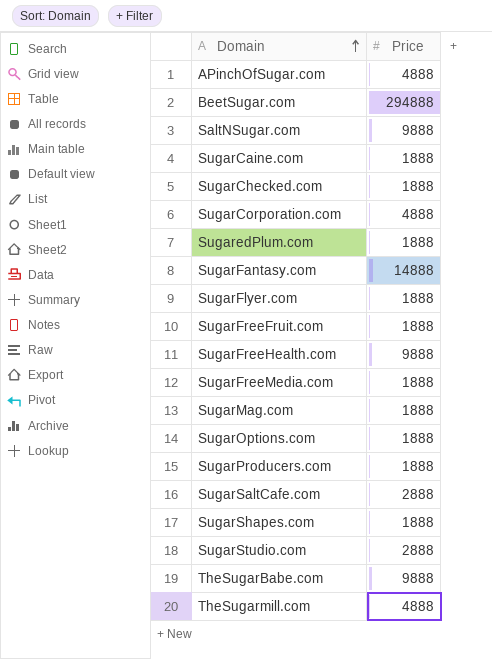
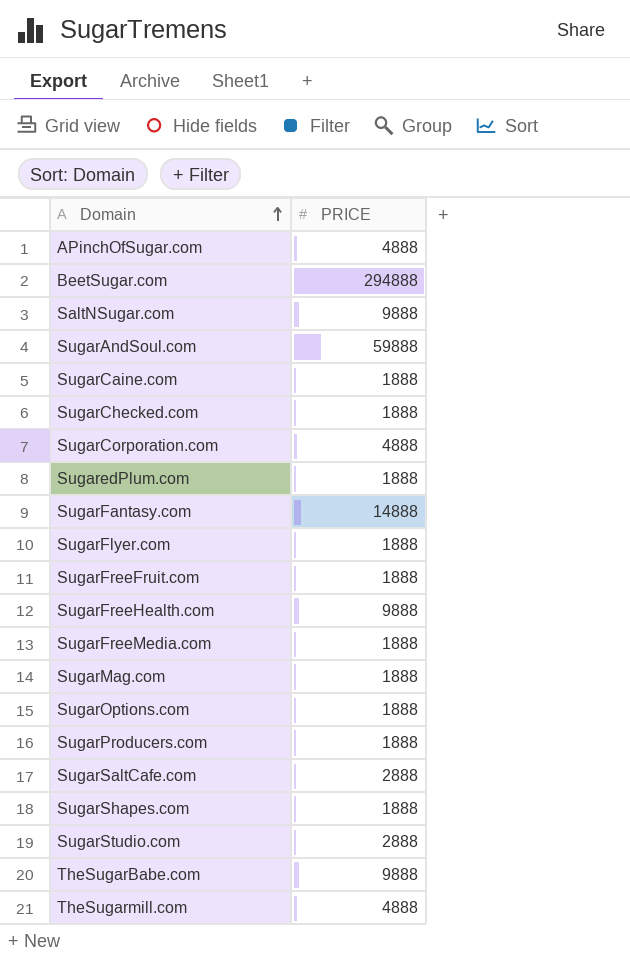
column name: Price -> PRICE
row SugarAndSoul.com: none -> 59888

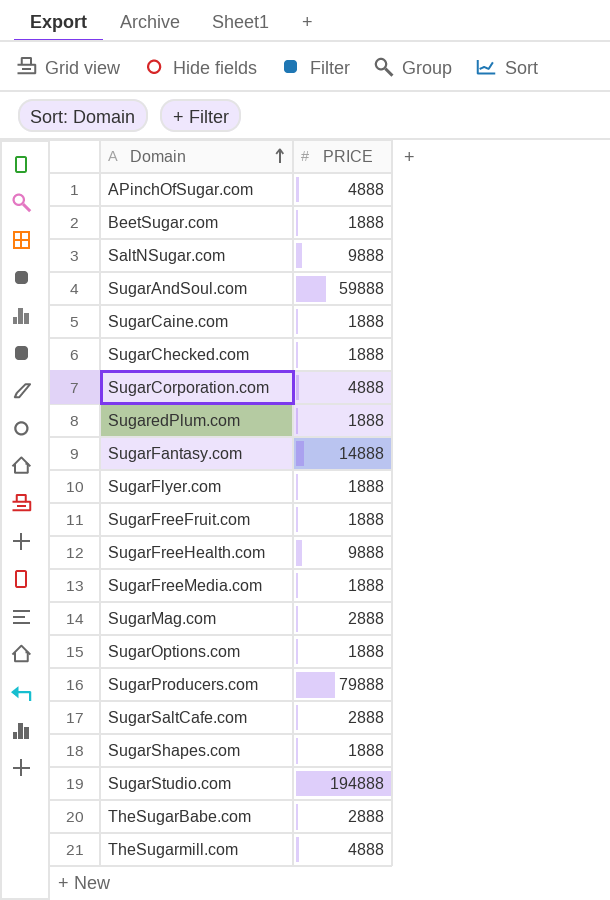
BeetSugar.com | PRICE: 294888 -> 1888
SugarMag.com | PRICE: 1888 -> 2888
SugarProducers.com | PRICE: 1888 -> 79888
SugarStudio.com | PRICE: 2888 -> 194888
TheSugarBabe.com | PRICE: 9888 -> 2888

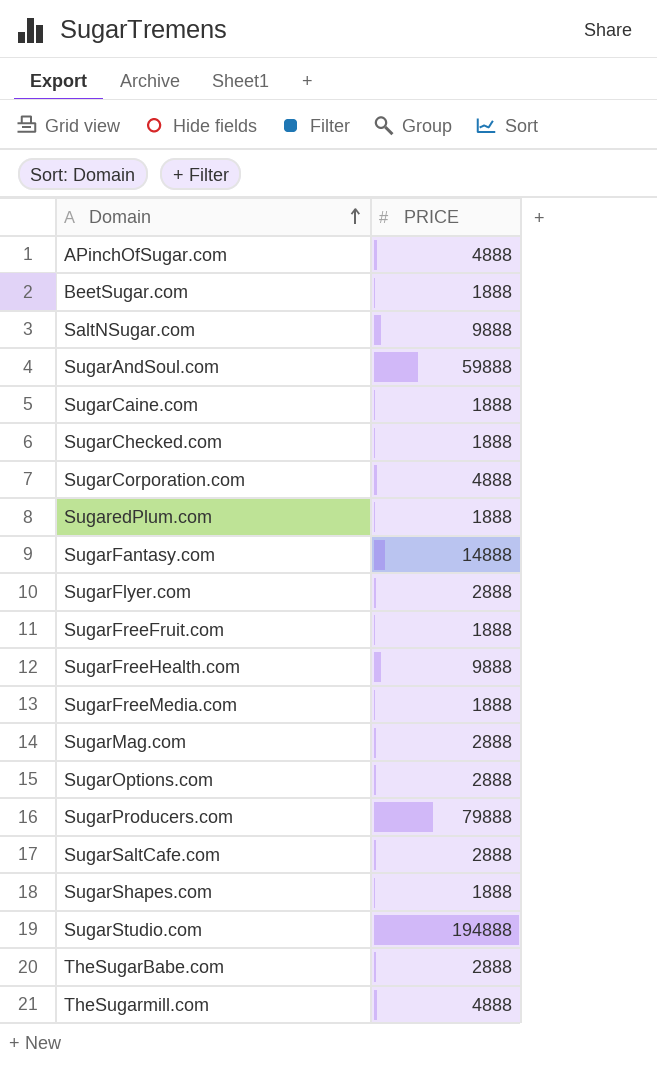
SugarFlyer.com | PRICE: 1888 -> 2888
SugarOptions.com | PRICE: 1888 -> 2888

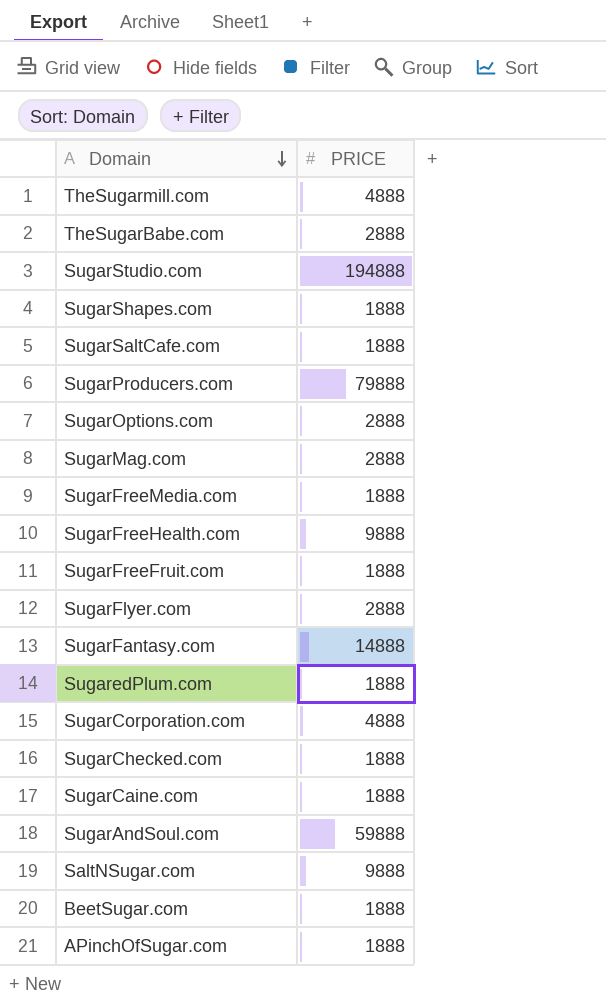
row order: Domain ascending -> Domain descending
SugarSaltCafe.com | PRICE: 2888 -> 1888
APinchOfSugar.com | PRICE: 4888 -> 1888

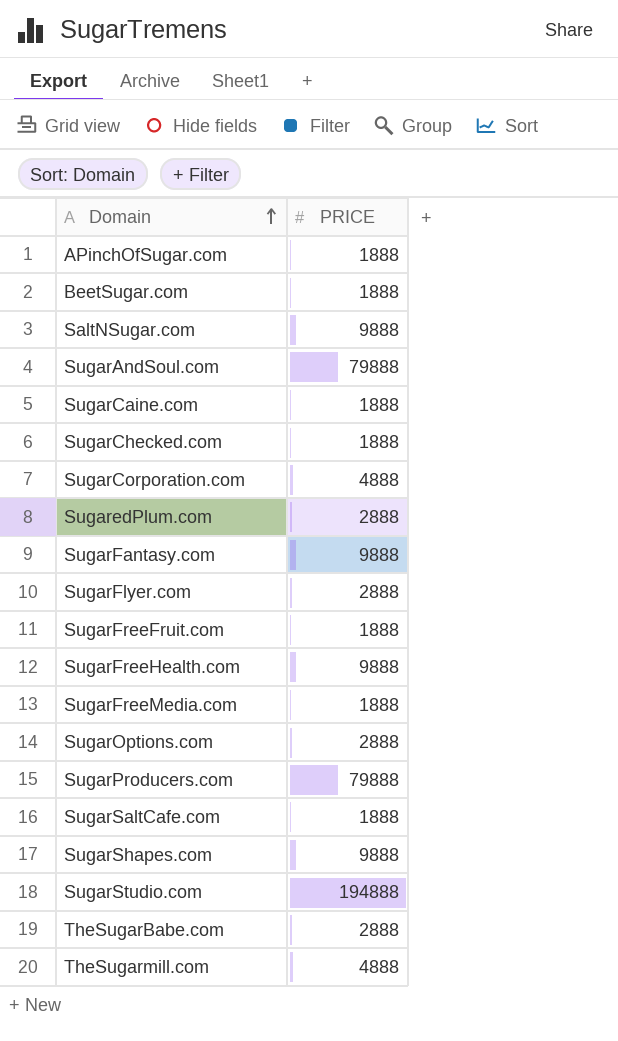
row order: Domain descending -> Domain ascending
row SugarMag.com: 2888 -> none
SugarAndSoul.com | PRICE: 59888 -> 79888
SugaredPlum.com | PRICE: 1888 -> 2888
SugarFantasy.com | PRICE: 14888 -> 9888
SugarShapes.com | PRICE: 1888 -> 9888

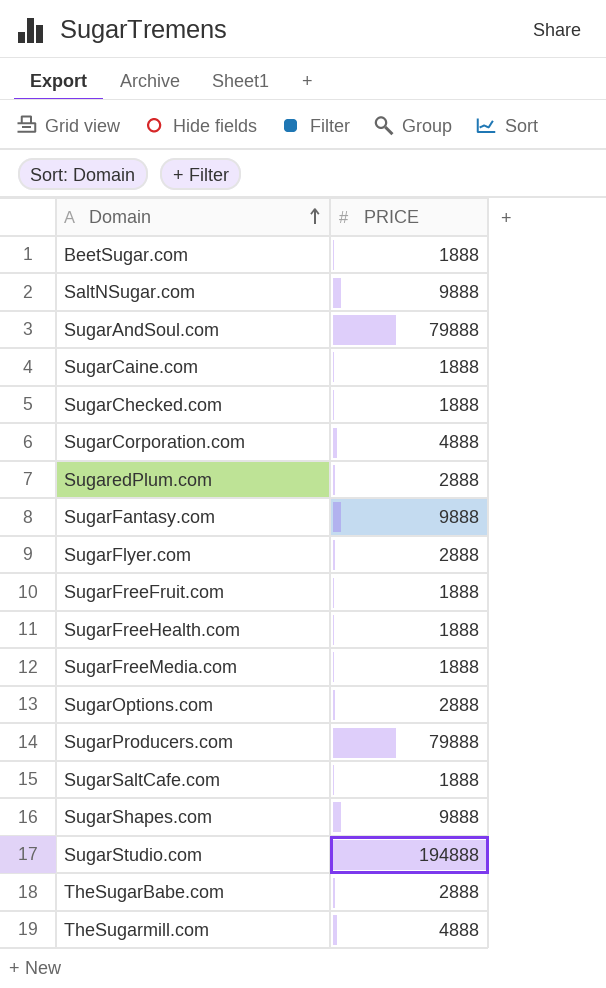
row APinchOfSugar.com: 1888 -> none
SugarFreeHealth.com | PRICE: 9888 -> 1888

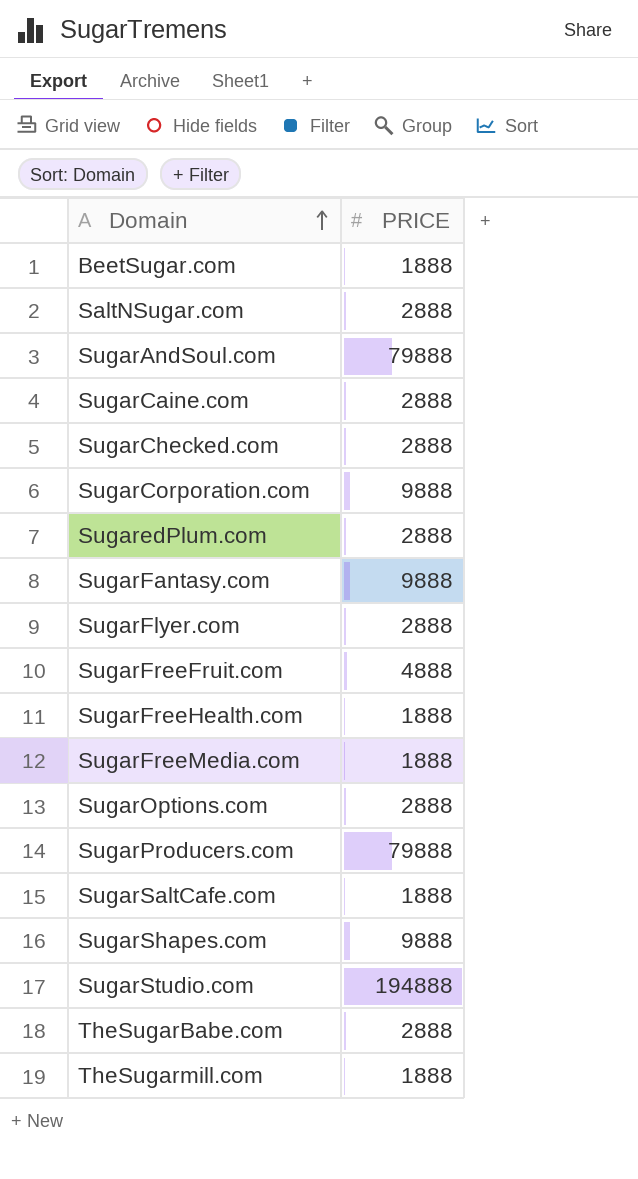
SaltNSugar.com | PRICE: 9888 -> 2888
SugarCaine.com | PRICE: 1888 -> 2888
SugarChecked.com | PRICE: 1888 -> 2888
SugarCorporation.com | PRICE: 4888 -> 9888
SugarFreeFruit.com | PRICE: 1888 -> 4888
TheSugarmill.com | PRICE: 4888 -> 1888

